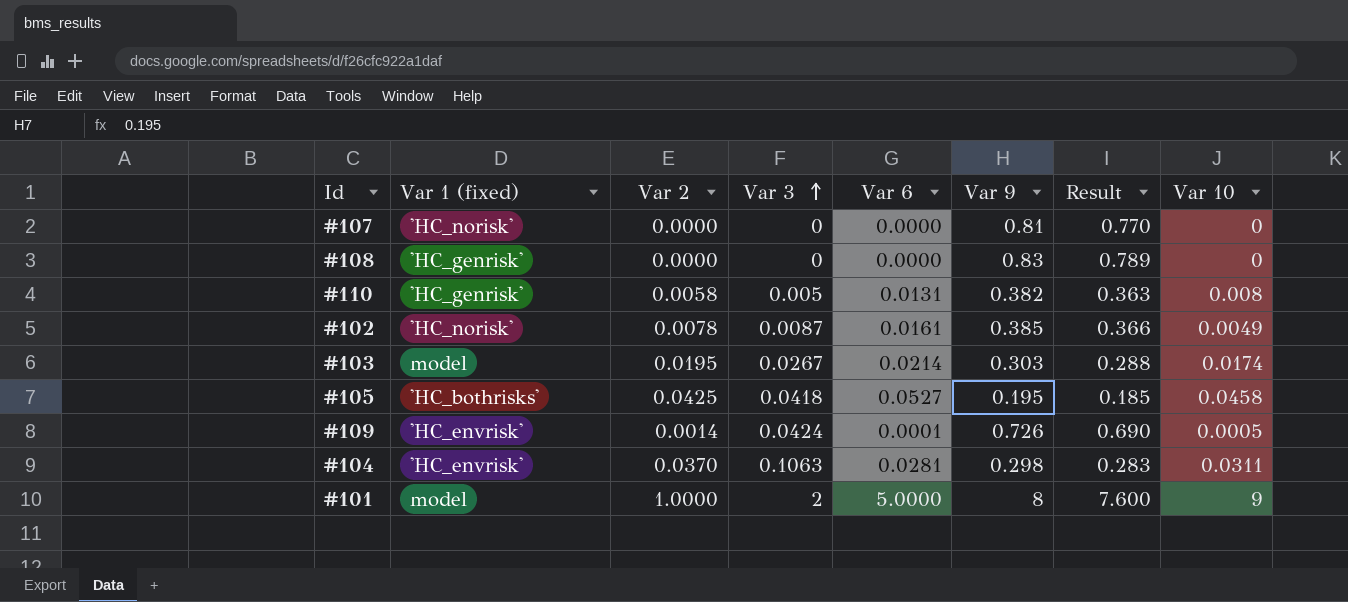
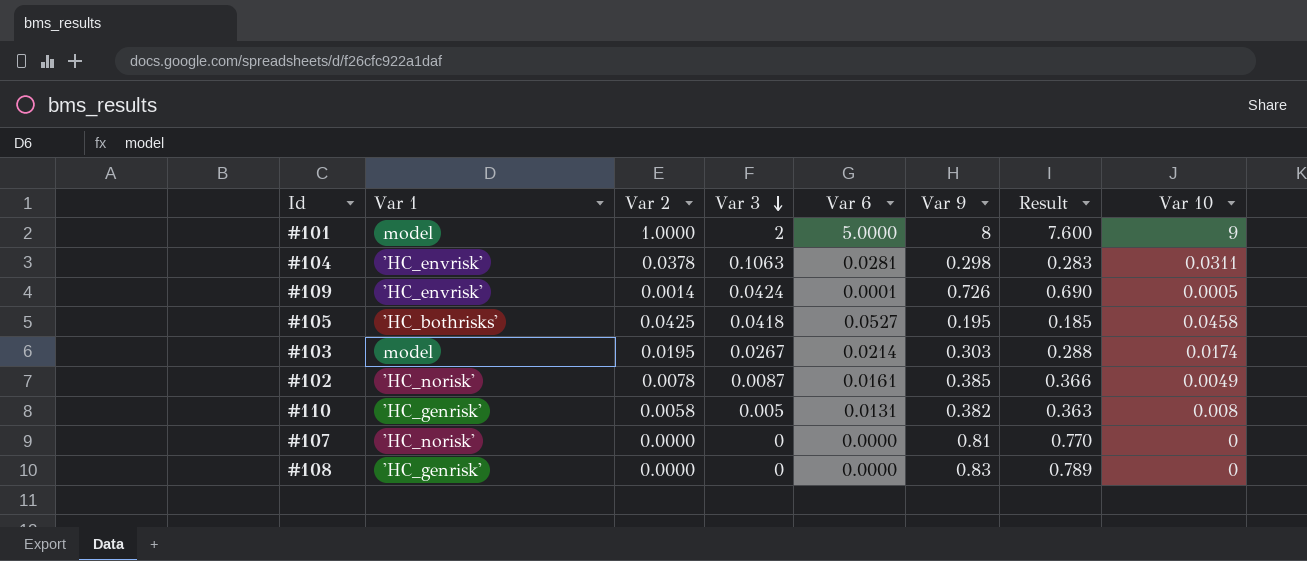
row order: Var 3 ascending -> Var 3 descending
column name: Var 1 (fixed) -> Var 1
#104 | Var 2: 0.0370 -> 0.0378

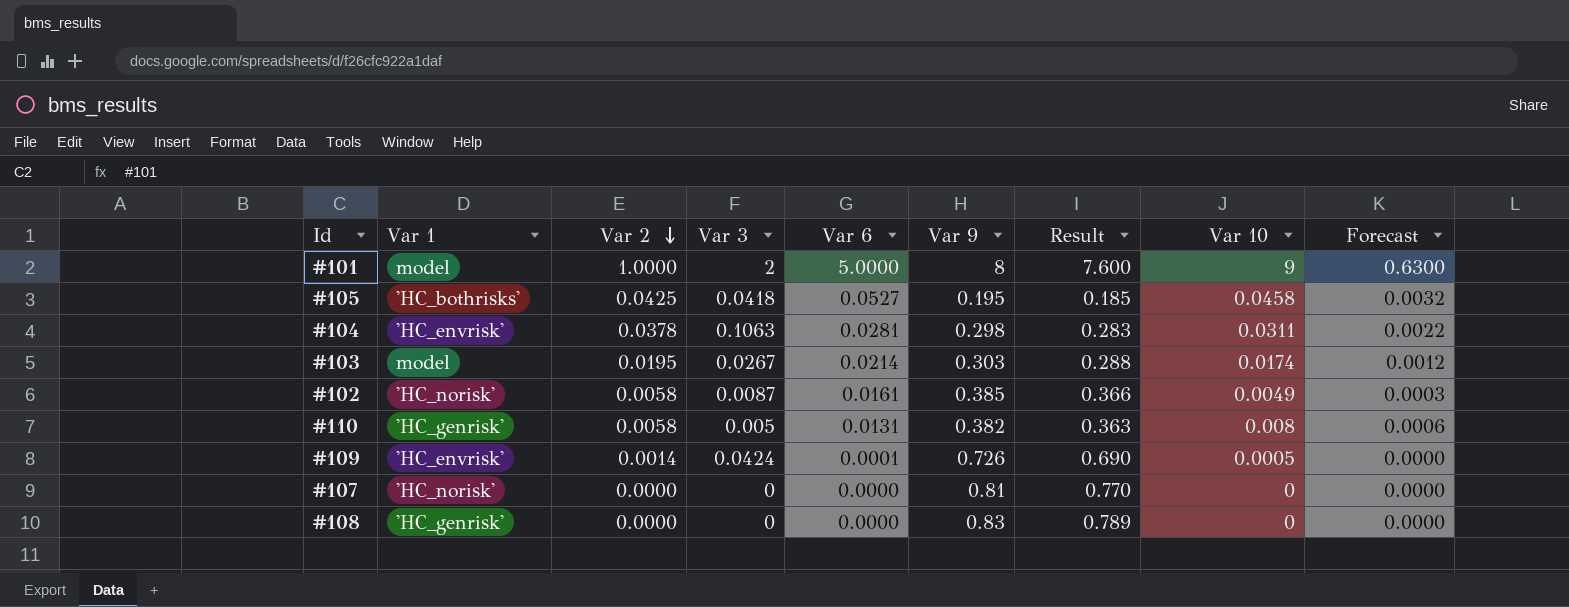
row order: Var 3 descending -> Var 2 descending
column Forecast | formula: none -> [Var 10] * 0.07
#102 | Var 2: 0.0078 -> 0.0058

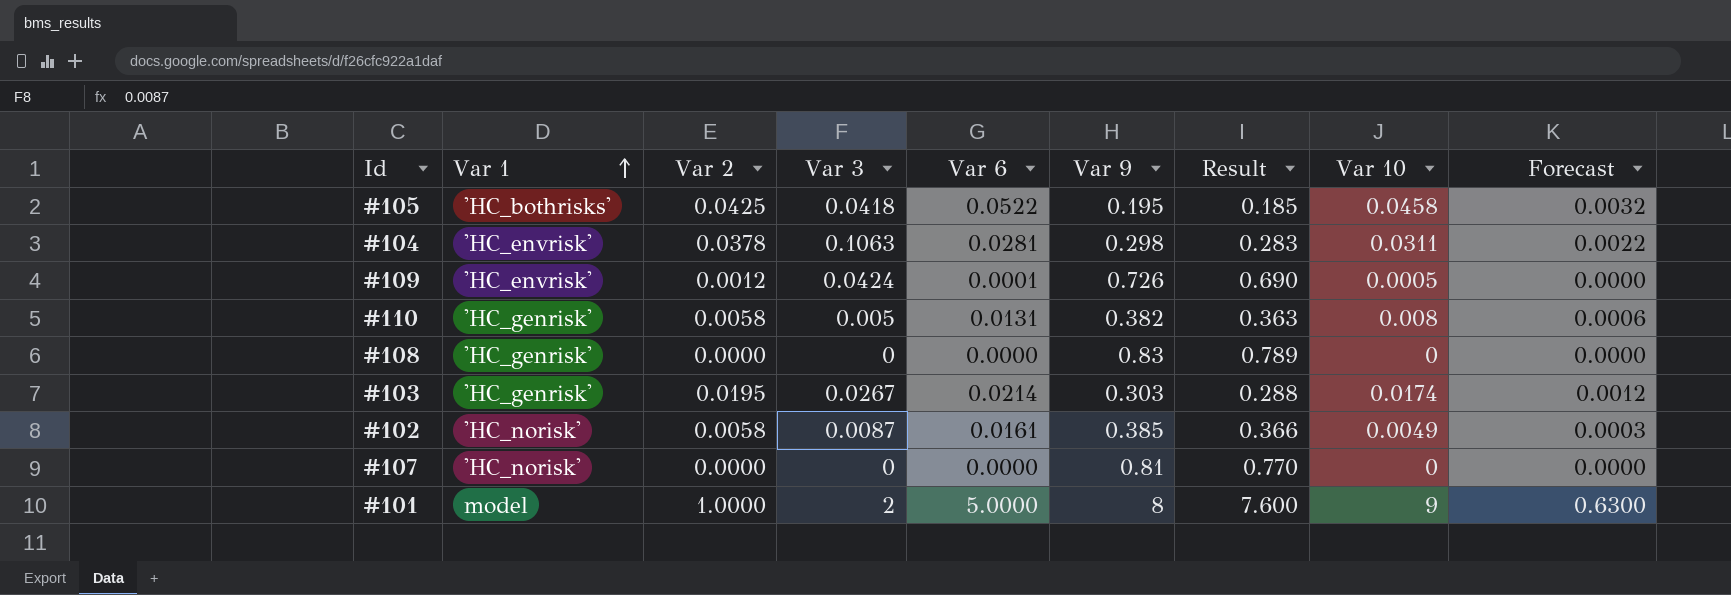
row order: Var 2 descending -> Var 1 ascending
#105 | Var 6: 0.0527 -> 0.0522
#109 | Var 2: 0.0014 -> 0.0012
#103 | Var 1: model -> 'HC_genrisk'

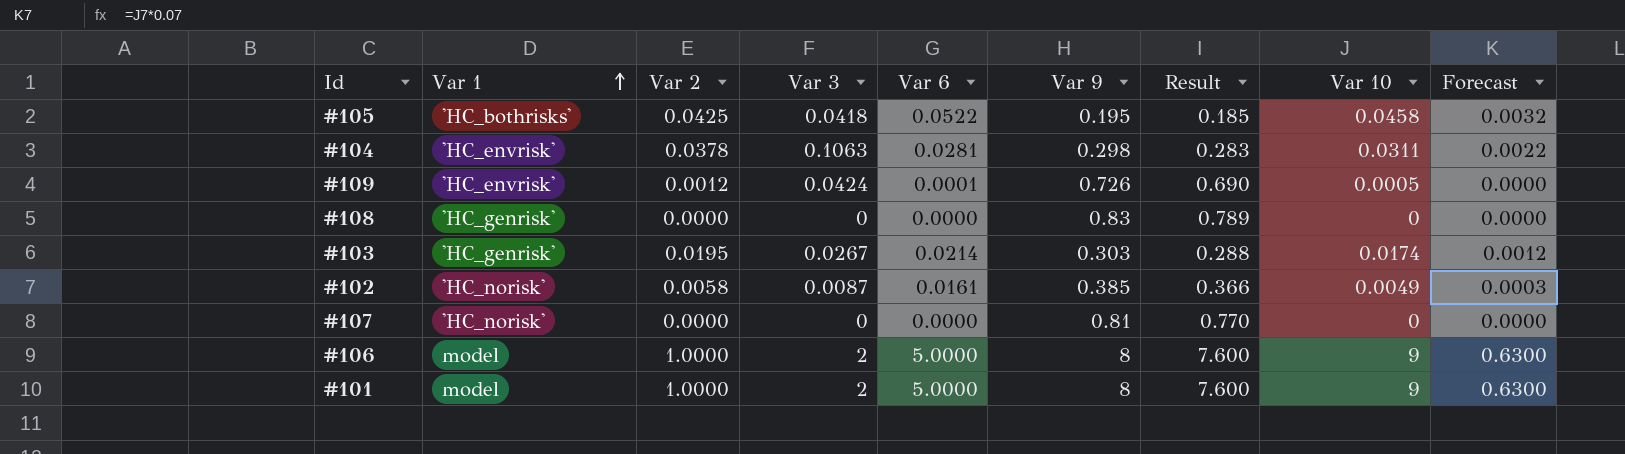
row #110: 'HC_genrisk' | 0.0058 | 0.005 | 0.0131 | 0.382 | 0.363 | 0.008 | 0.0006 -> none
row #106: none -> model | 1.0000 | 2 | 5.0000 | 8 | 7.600 | 9 | 0.6300

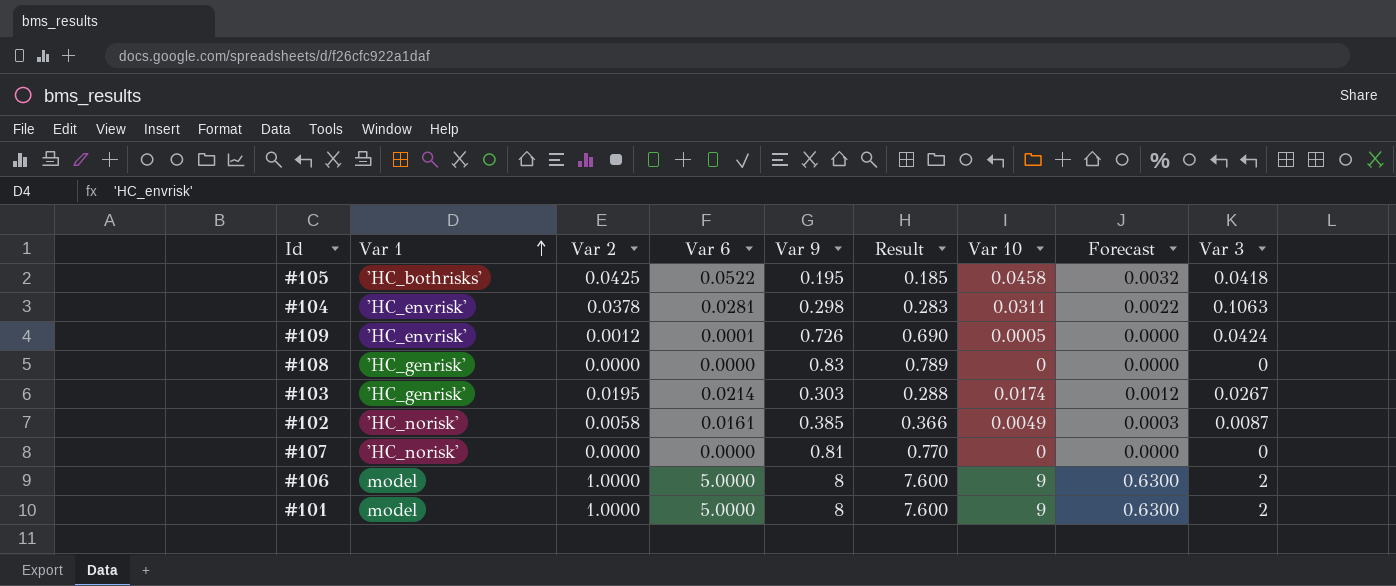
column Var 3 | position: 4 -> 9

